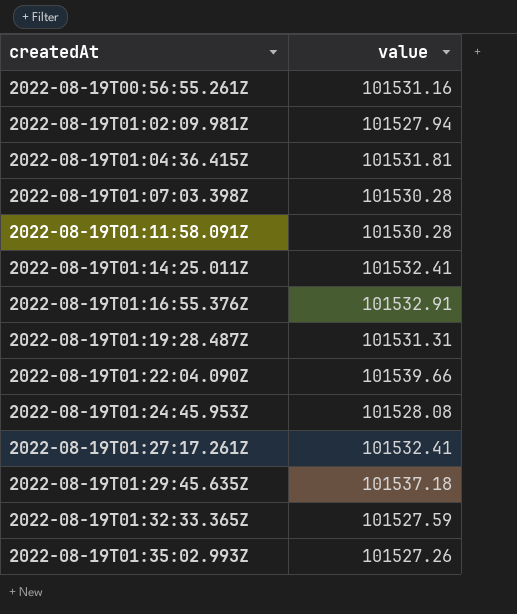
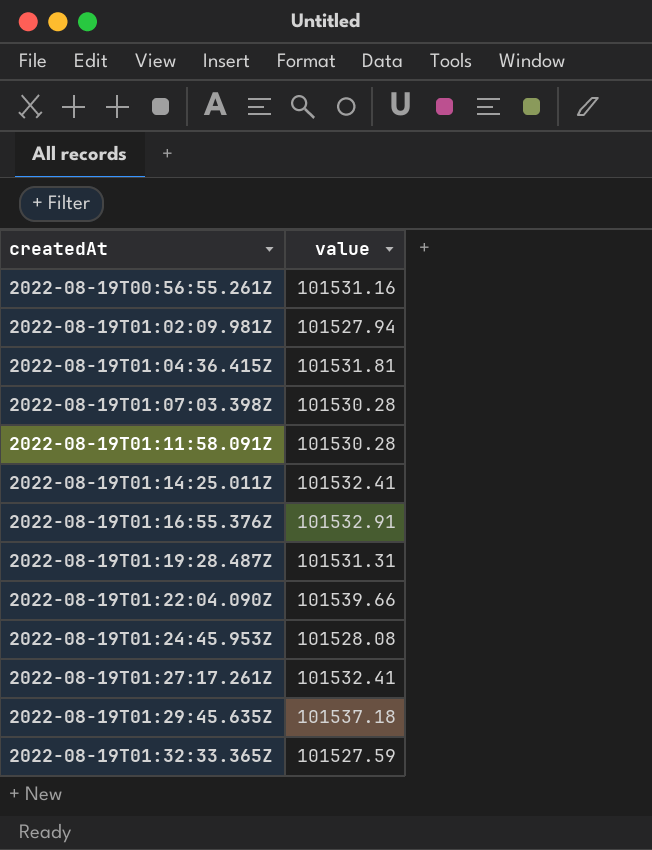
row 2022-08-19T01:35:02.993Z: 101527.26 -> none

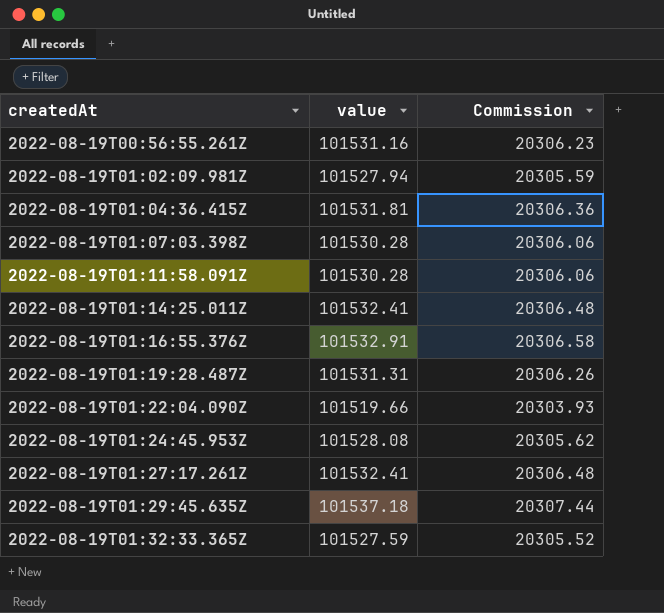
column Commission | formula: none -> [value] * 0.2
2022-08-19T01:22:04.090Z | value: 101539.66 -> 101519.66

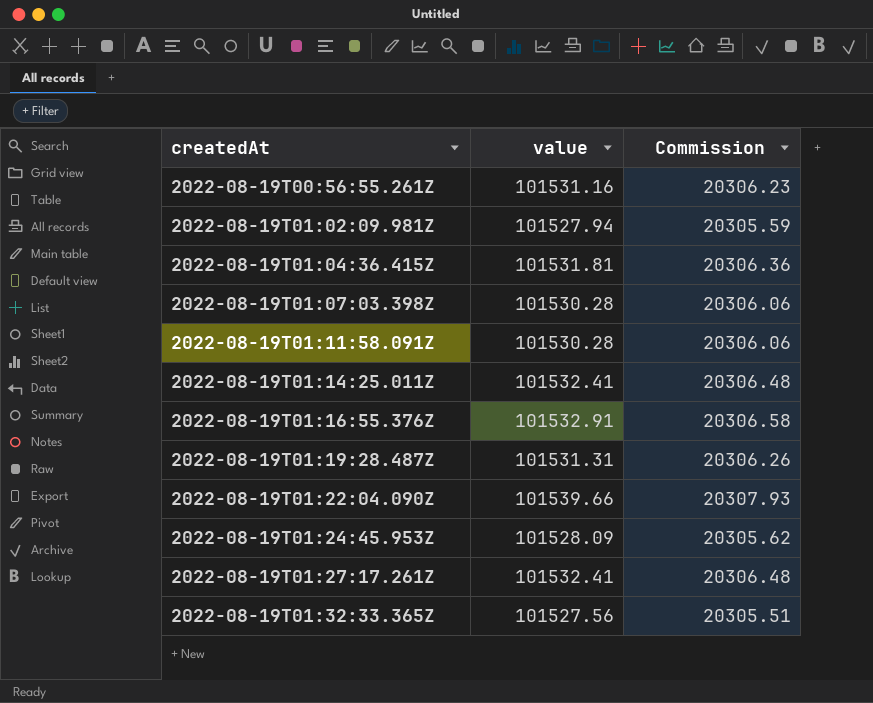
row 2022-08-19T01:29:45.635Z: 101537.18 | 20307.44 -> none
2022-08-19T01:22:04.090Z | value: 101519.66 -> 101539.66
2022-08-19T01:22:04.090Z | Commission: 20303.93 -> 20307.93
2022-08-19T01:24:45.953Z | value: 101528.08 -> 101528.09
2022-08-19T01:32:33.365Z | value: 101527.59 -> 101527.56
2022-08-19T01:32:33.365Z | Commission: 20305.52 -> 20305.51

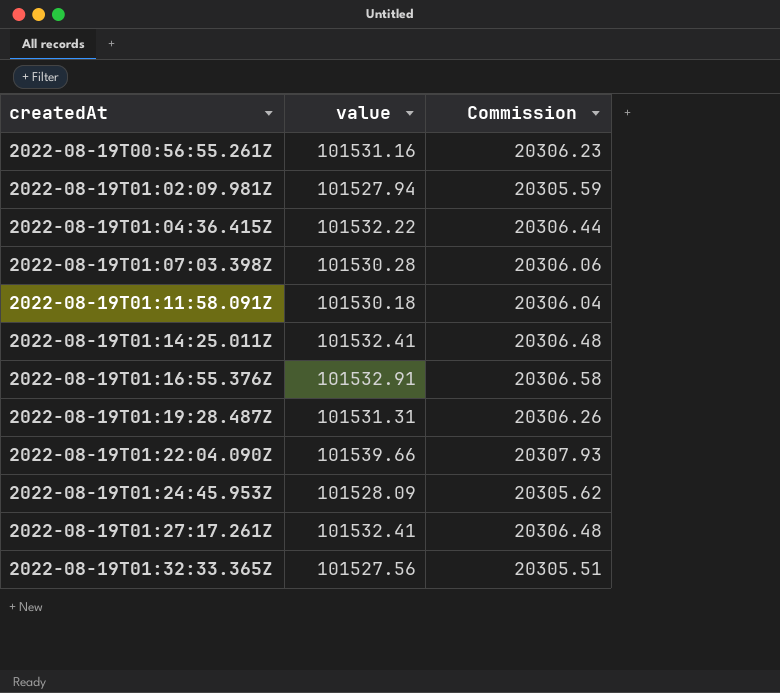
2022-08-19T01:04:36.415Z | value: 101531.81 -> 101532.22
2022-08-19T01:04:36.415Z | Commission: 20306.36 -> 20306.44
2022-08-19T01:11:58.091Z | value: 101530.28 -> 101530.18
2022-08-19T01:11:58.091Z | Commission: 20306.06 -> 20306.04

